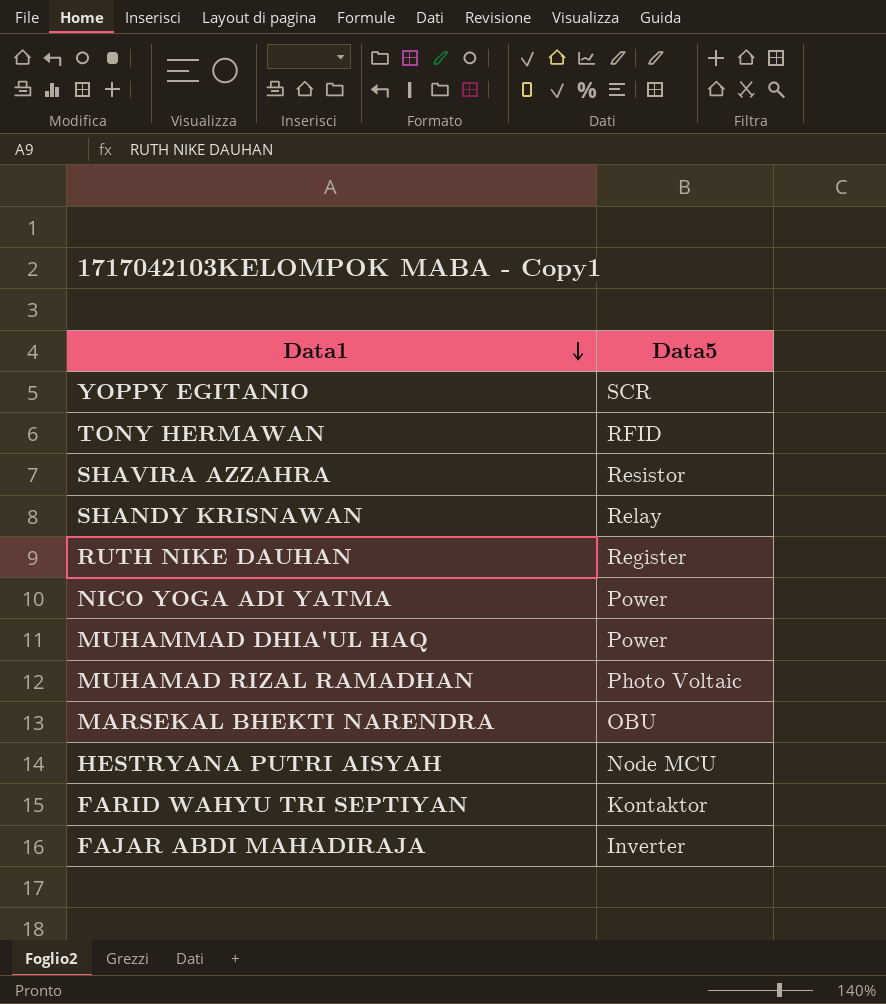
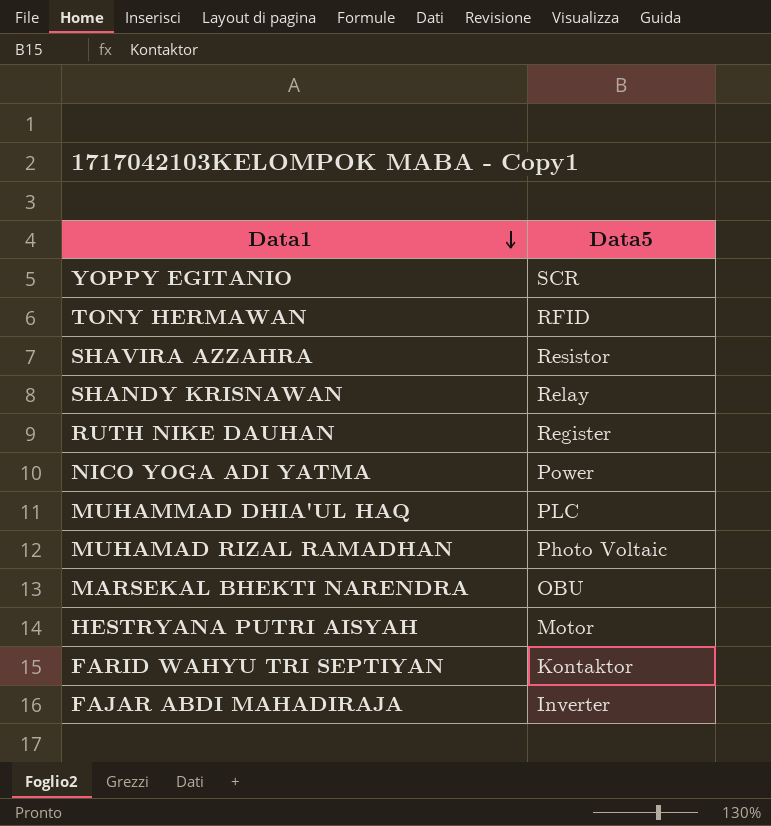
MUHAMMAD DHIA'UL HAQ | Data5: Power -> PLC
HESTRYANA PUTRI AISYAH | Data5: Node MCU -> Motor

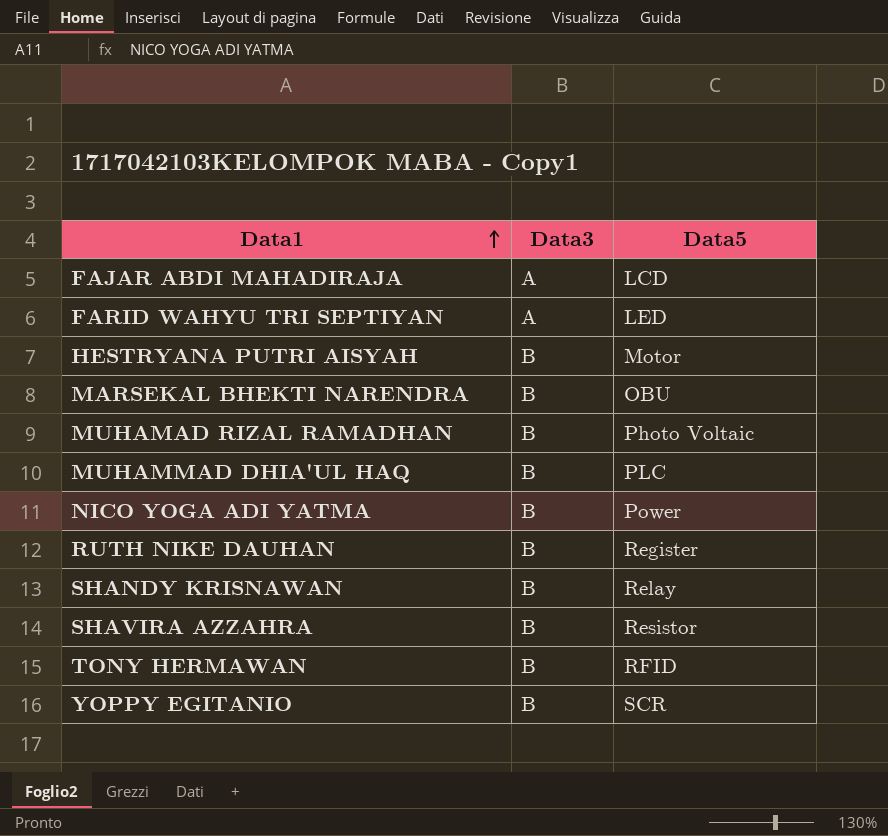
row order: Data1 descending -> Data1 ascending
column Data3 | position: none -> 2
FAJAR ABDI MAHADIRAJA | Data5: Inverter -> LCD
FARID WAHYU TRI SEPTIYAN | Data5: Kontaktor -> LED

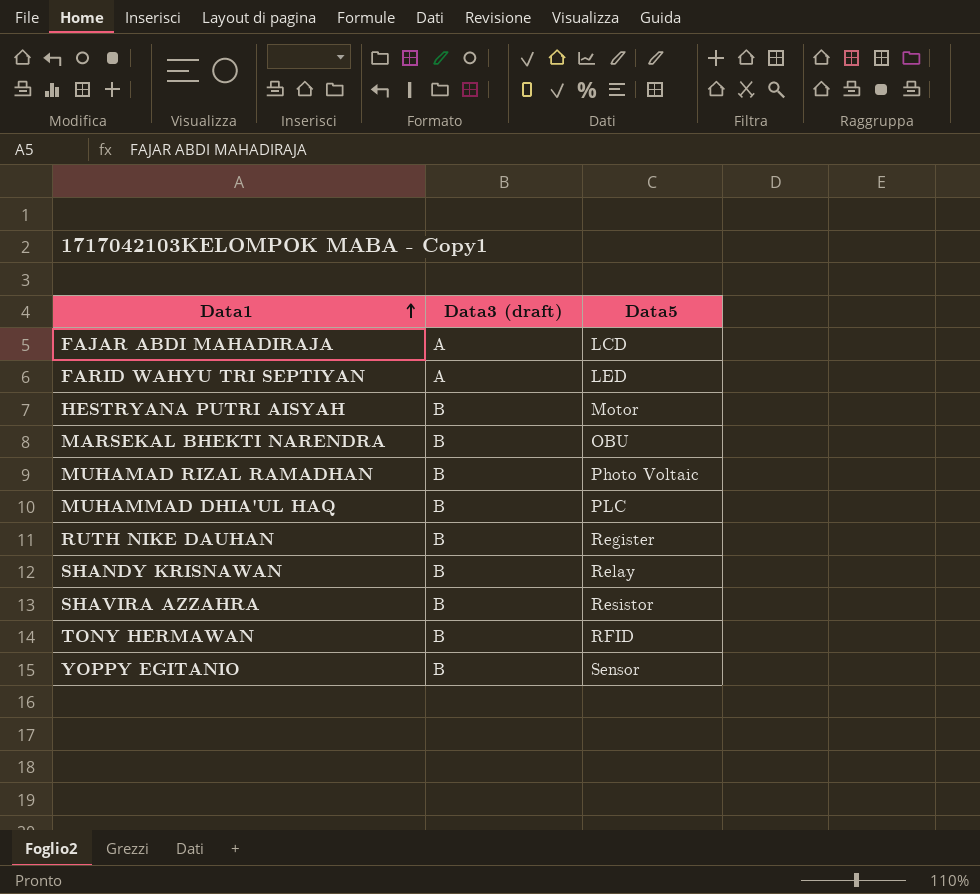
column name: Data3 -> Data3 (draft)
row NICO YOGA ADI YATMA: B | Power -> none
YOPPY EGITANIO | Data5: SCR -> Sensor

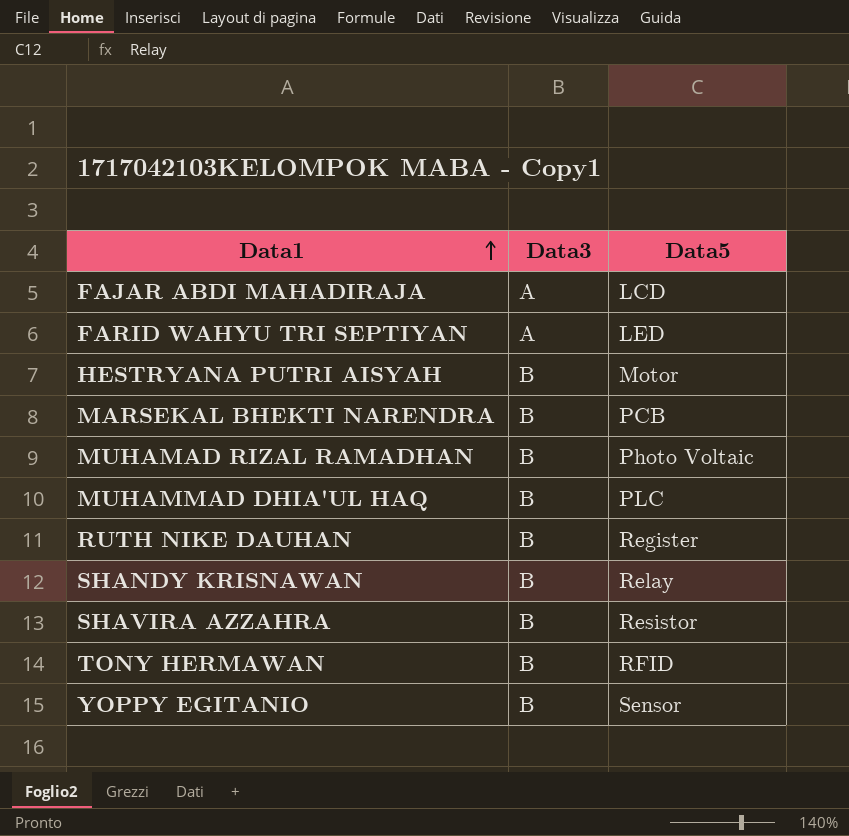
column name: Data3 (draft) -> Data3
MARSEKAL BHEKTI NARENDRA | Data5: OBU -> PCB

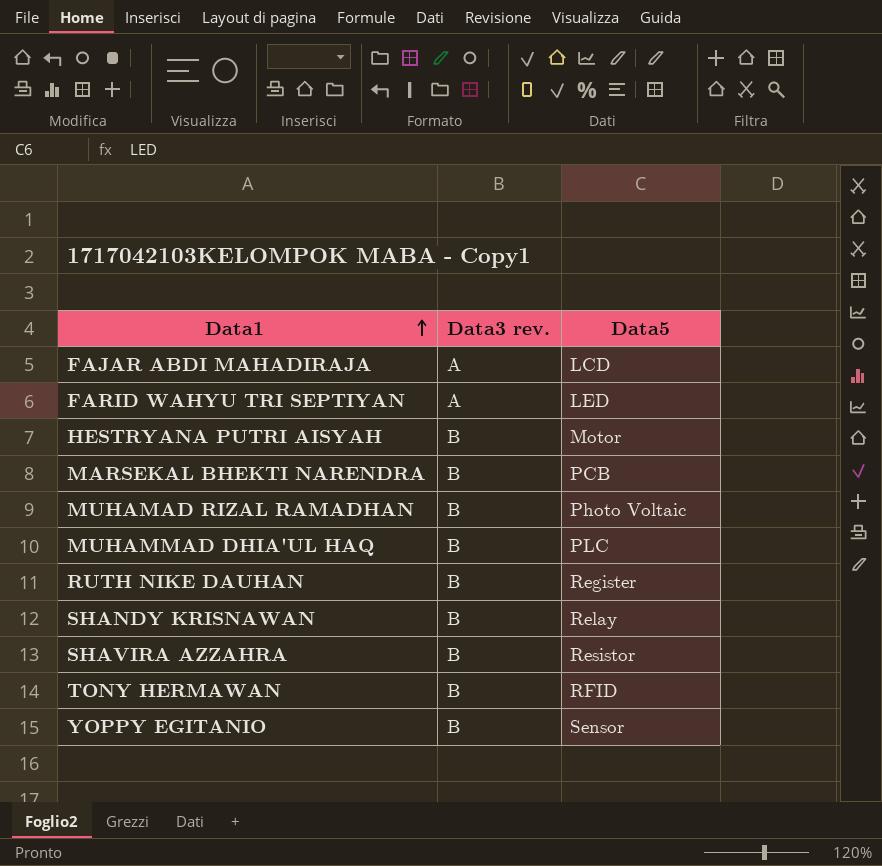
column name: Data3 -> Data3 rev.

